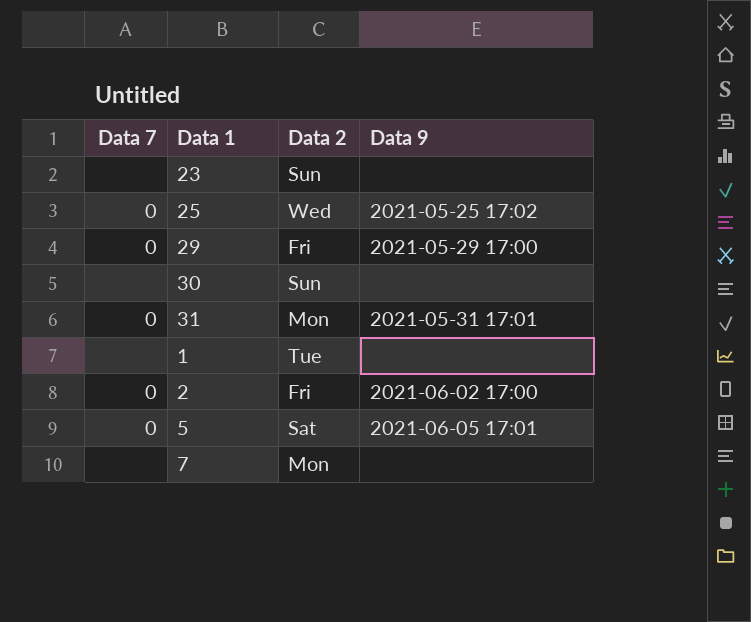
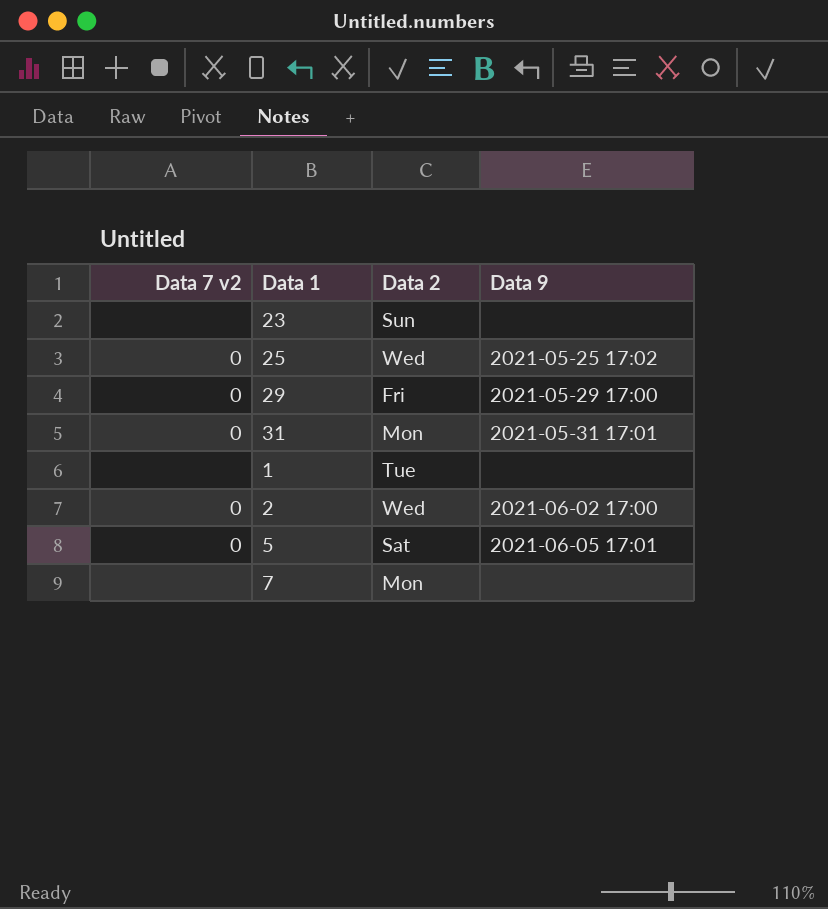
column name: Data 7 -> Data 7 v2
row 30: none | Sun | none -> none
2 | Data 2: Fri -> Wed

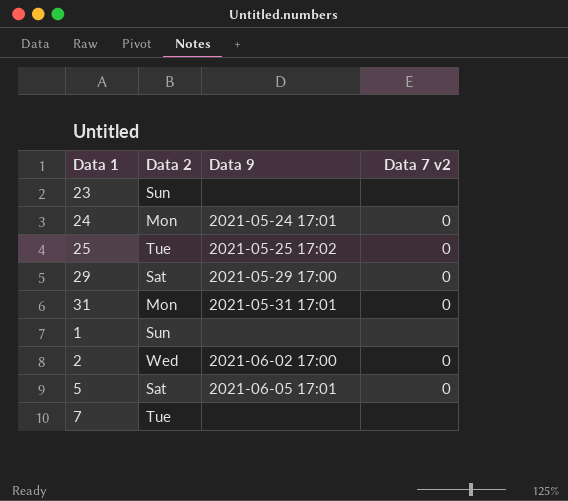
column Data 7 v2 | position: 1 -> 4
row 24: none -> Mon | 2021-05-24 17:01 | 0
25 | Data 2: Wed -> Tue
29 | Data 2: Fri -> Sat
1 | Data 2: Tue -> Sun
7 | Data 2: Mon -> Tue

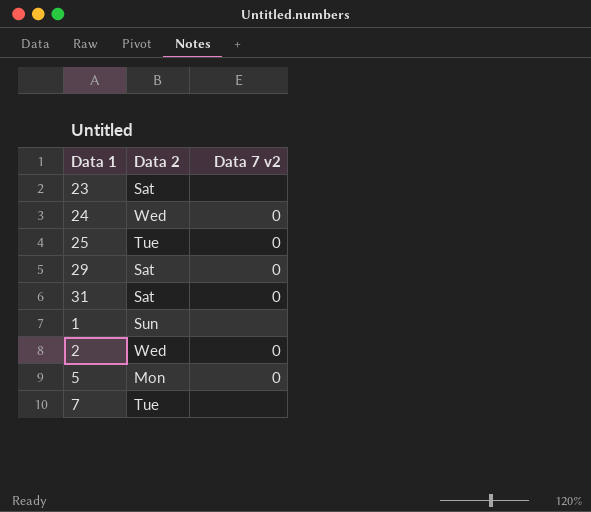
column Data 9 | position: 3 -> none
23 | Data 2: Sun -> Sat
24 | Data 2: Mon -> Wed
31 | Data 2: Mon -> Sat
5 | Data 2: Sat -> Mon

